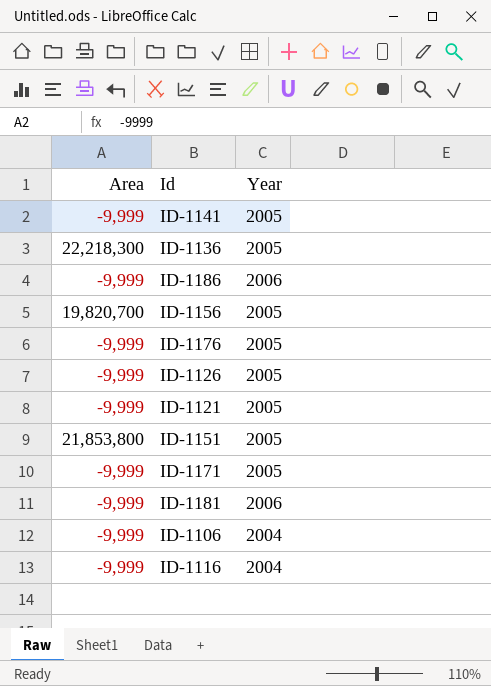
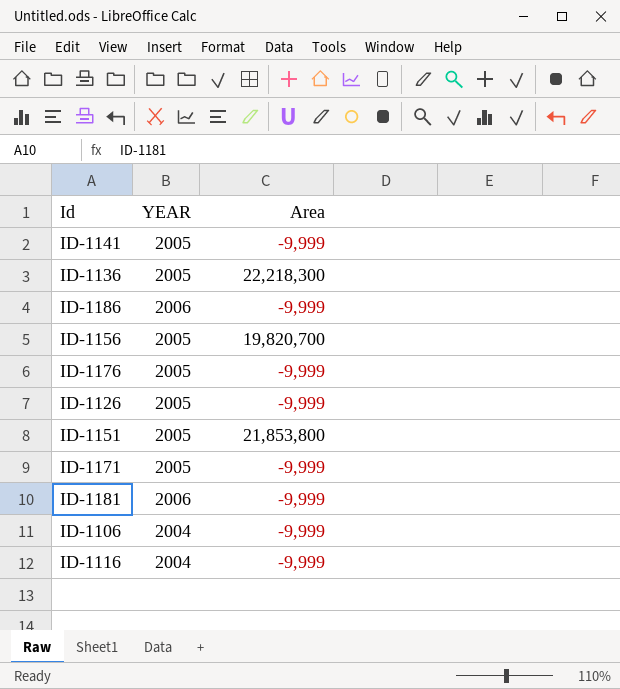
column name: Year -> YEAR
column Area | position: 1 -> 3
row ID-1121: -9,999 | 2005 -> none

